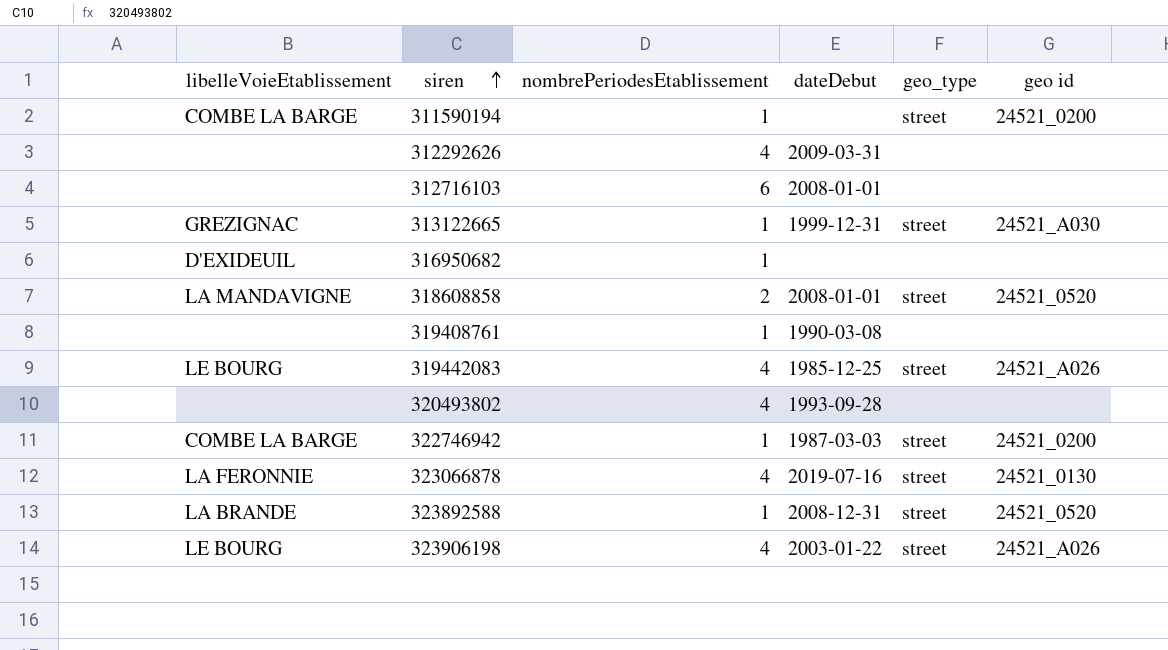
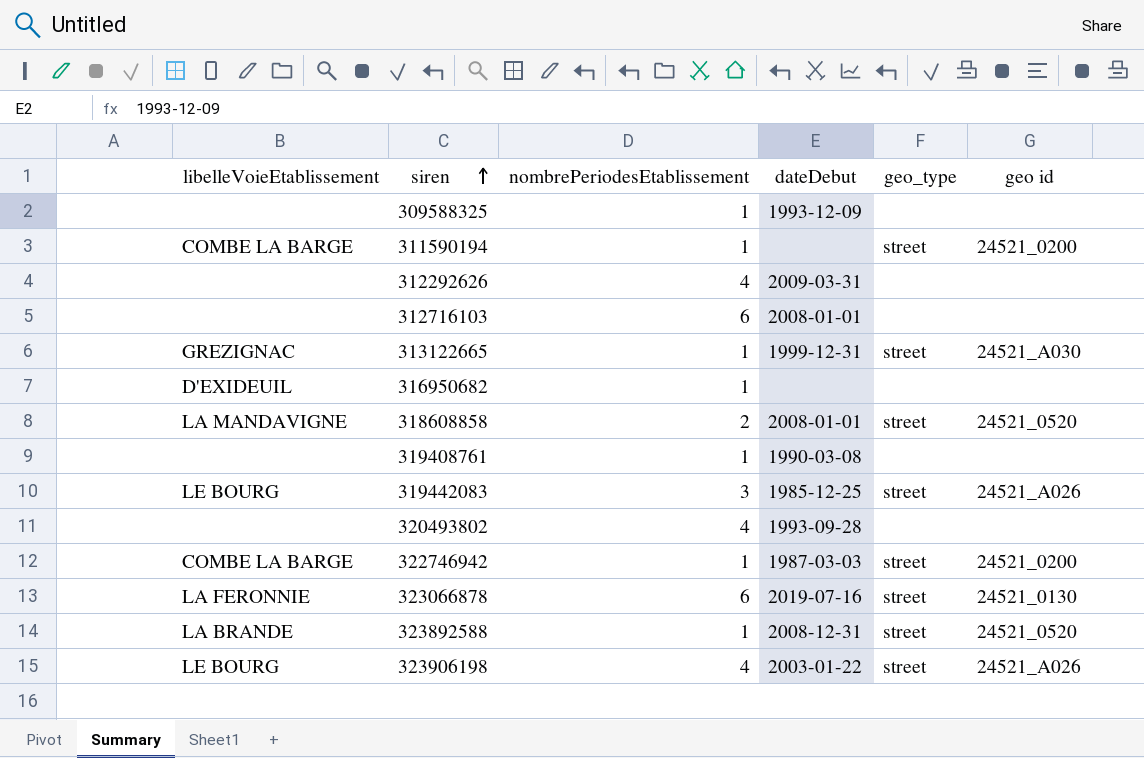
row 309588325: none -> none | 1 | 1993-12-09 | none | none
319442083 | nombrePeriodesEtablissement: 4 -> 3
323066878 | nombrePeriodesEtablissement: 4 -> 6

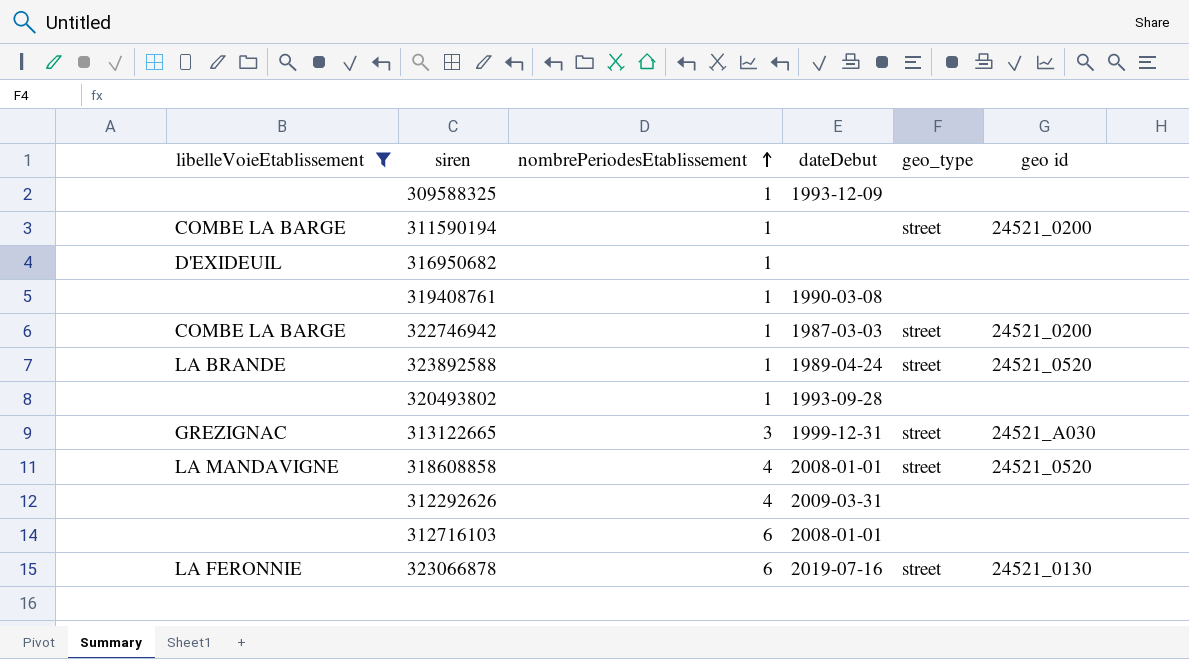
filter: none -> libelleVoieEtablissement != LE BOURG
row order: siren ascending -> nombrePeriodesEtablissement ascending
323892588 | dateDebut: 2008-12-31 -> 1989-04-24
320493802 | nombrePeriodesEtablissement: 4 -> 1
313122665 | nombrePeriodesEtablissement: 1 -> 3
318608858 | nombrePeriodesEtablissement: 2 -> 4

